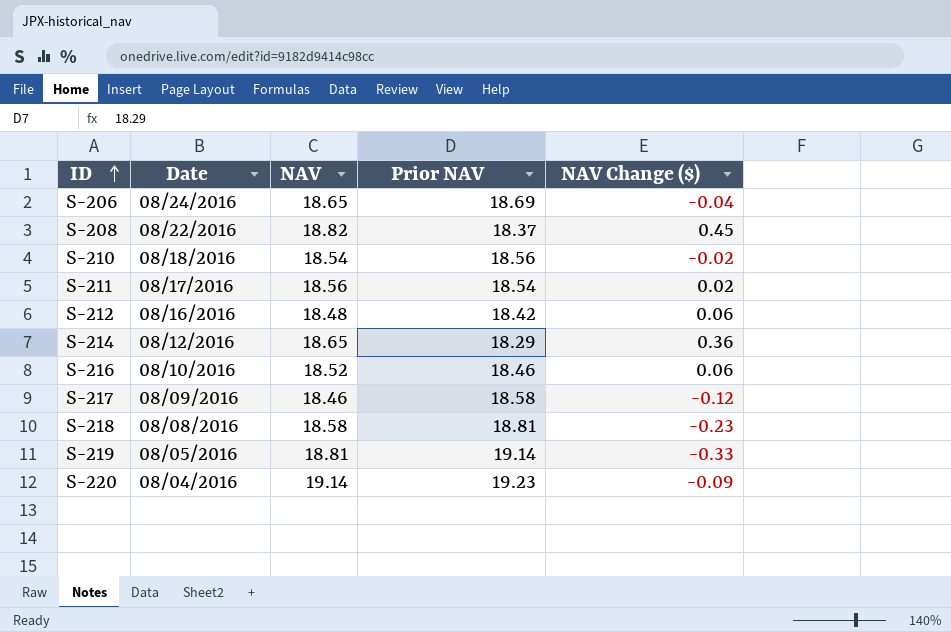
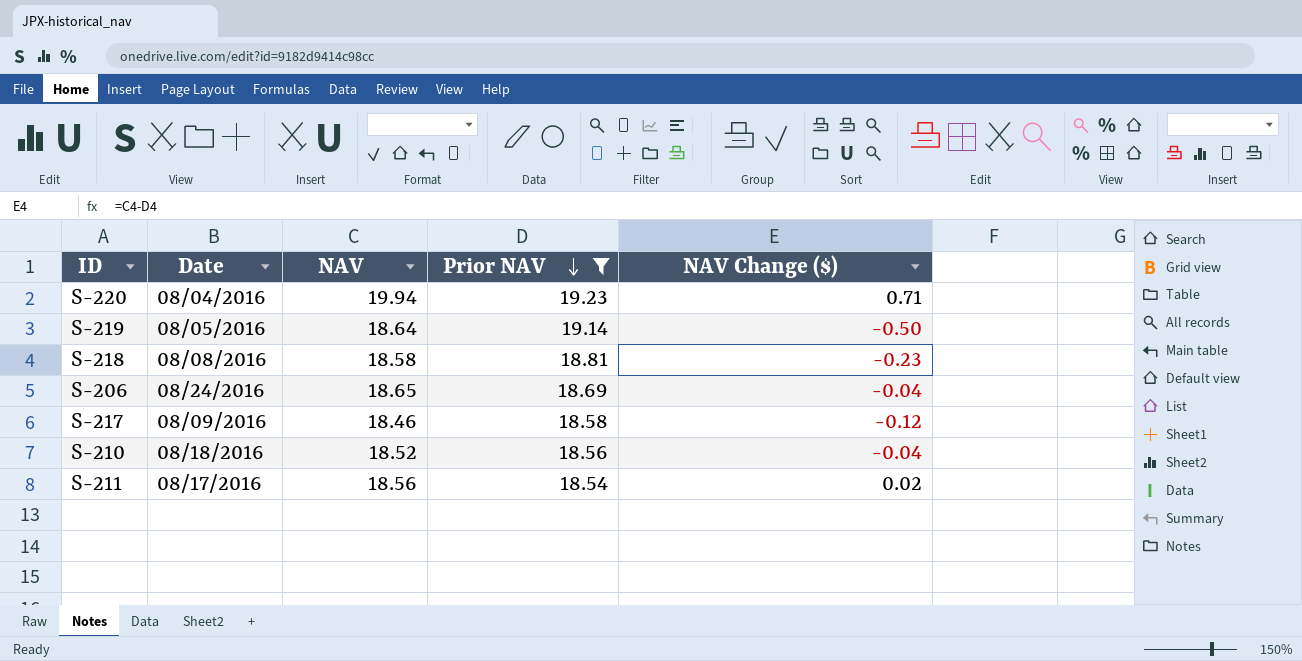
filter: none -> Prior NAV >= 18.54
row order: ID ascending -> Prior NAV descending
S-220 | NAV: 19.14 -> 19.94
S-220 | NAV Change ($): -0.09 -> 0.71
S-219 | NAV: 18.81 -> 18.64
S-219 | NAV Change ($): -0.33 -> -0.50
S-210 | NAV: 18.54 -> 18.52
S-210 | NAV Change ($): -0.02 -> -0.04

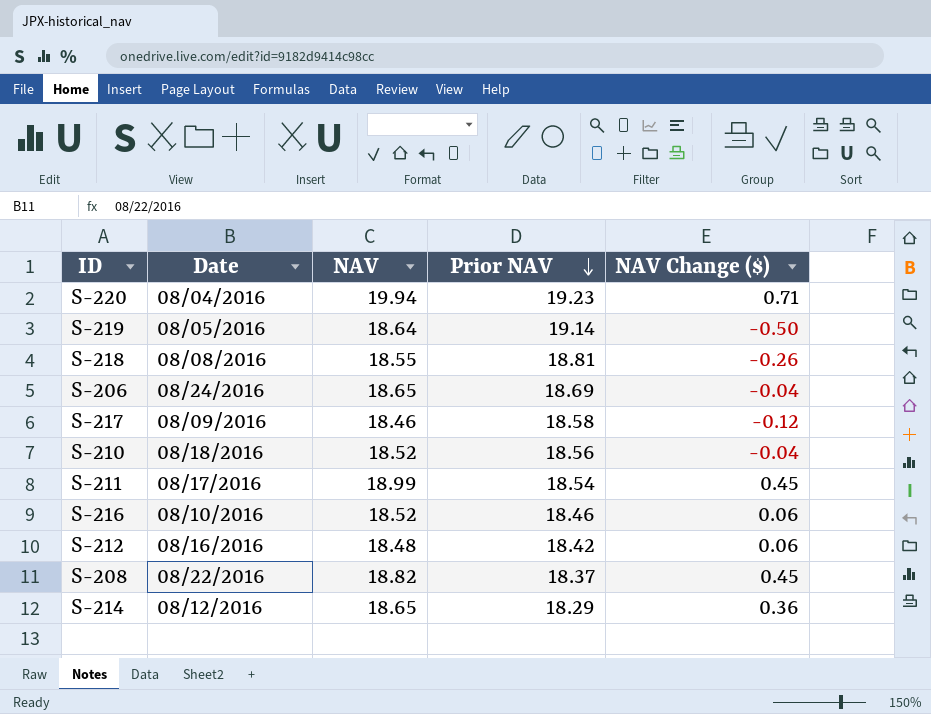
filter: Prior NAV >= 18.54 -> none
S-218 | NAV: 18.58 -> 18.55
S-218 | NAV Change ($): -0.23 -> -0.26
S-211 | NAV: 18.56 -> 18.99
S-211 | NAV Change ($): 0.02 -> 0.45

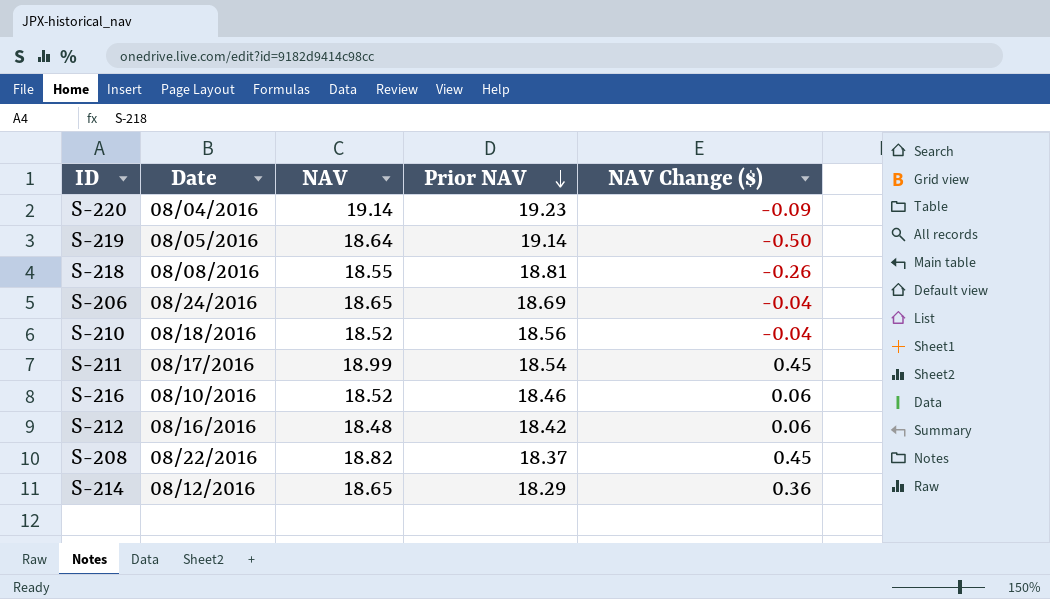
row S-217: 08/09/2016 | 18.46 | 18.58 | -0.12 -> none
S-220 | NAV: 19.94 -> 19.14
S-220 | NAV Change ($): 0.71 -> -0.09

